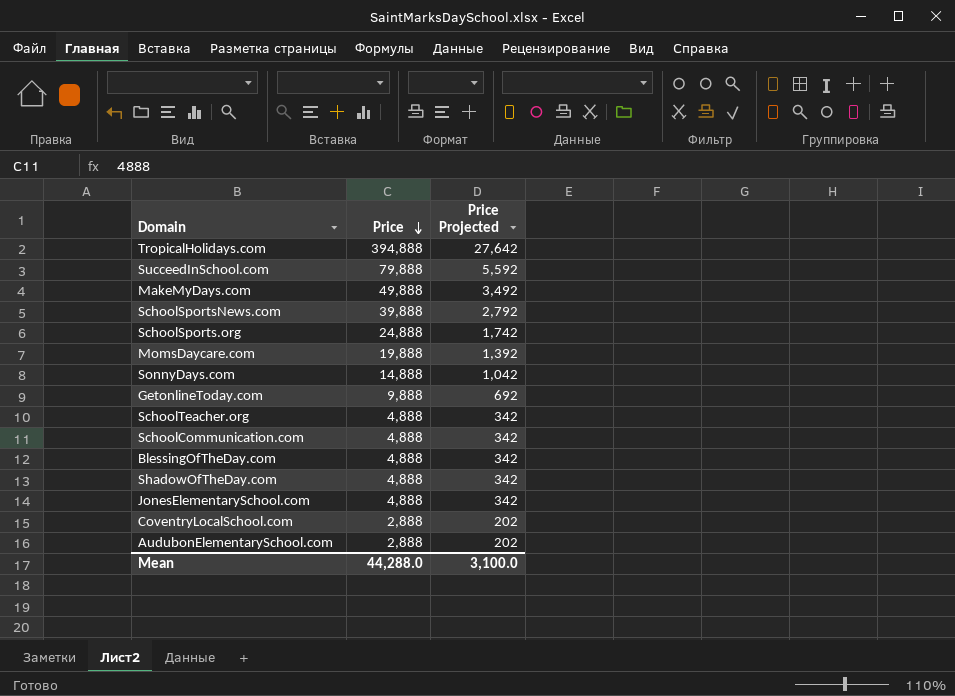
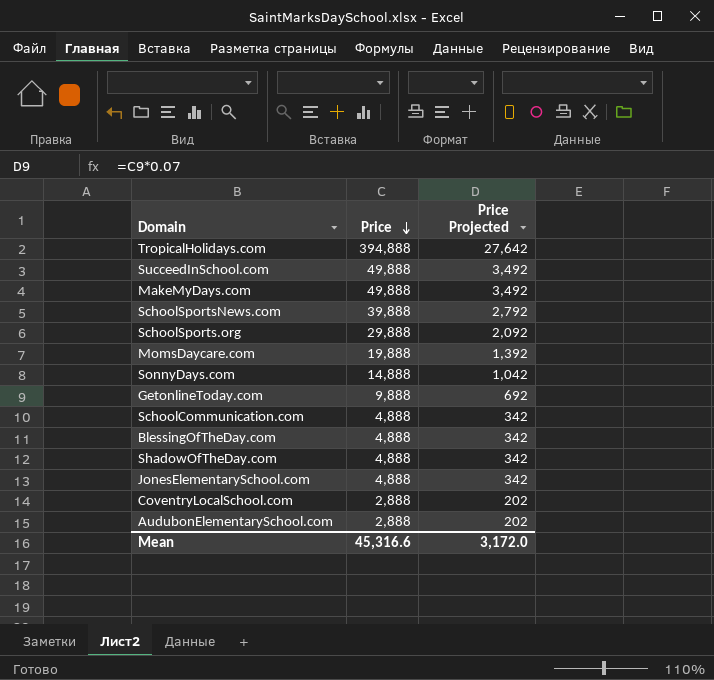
row SchoolTeacher.org: 4,888 | 342 -> none
SucceedInSchool.com | Price: 79,888 -> 49,888
SucceedInSchool.com | Price Projected: 5,592 -> 3,492
SchoolSports.org | Price: 24,888 -> 29,888
SchoolSports.org | Price Projected: 1,742 -> 2,092
Mean | Price: 44,288.0 -> 45,316.6
Mean | Price Projected: 3,100.0 -> 3,172.0

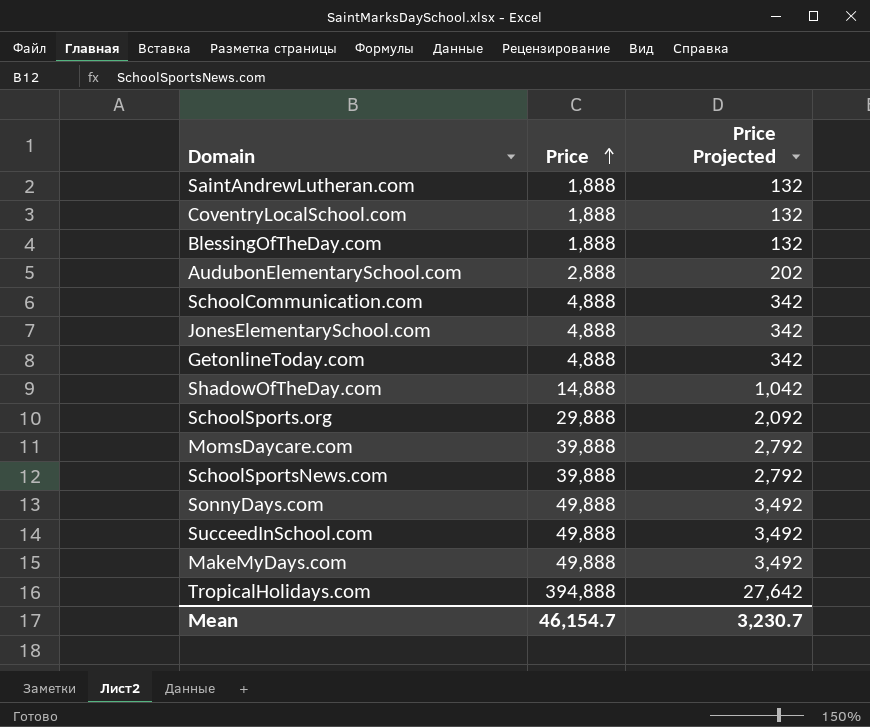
row order: Price descending -> Price ascending
row SaintAndrewLutheran.com: none -> 1,888 | 132
CoventryLocalSchool.com | Price: 2,888 -> 1,888
CoventryLocalSchool.com | Price Projected: 202 -> 132
BlessingOfTheDay.com | Price: 4,888 -> 1,888
BlessingOfTheDay.com | Price Projected: 342 -> 132
GetonlineToday.com | Price: 9,888 -> 4,888
GetonlineToday.com | Price Projected: 692 -> 342
ShadowOfTheDay.com | Price: 4,888 -> 14,888
ShadowOfTheDay.com | Price Projected: 342 -> 1,042
MomsDaycare.com | Price: 19,888 -> 39,888
MomsDaycare.com | Price Projected: 1,392 -> 2,792
SonnyDays.com | Price: 14,888 -> 49,888
SonnyDays.com | Price Projected: 1,042 -> 3,492
Mean | Price: 45,316.6 -> 46,154.7
Mean | Price Projected: 3,172.0 -> 3,230.7

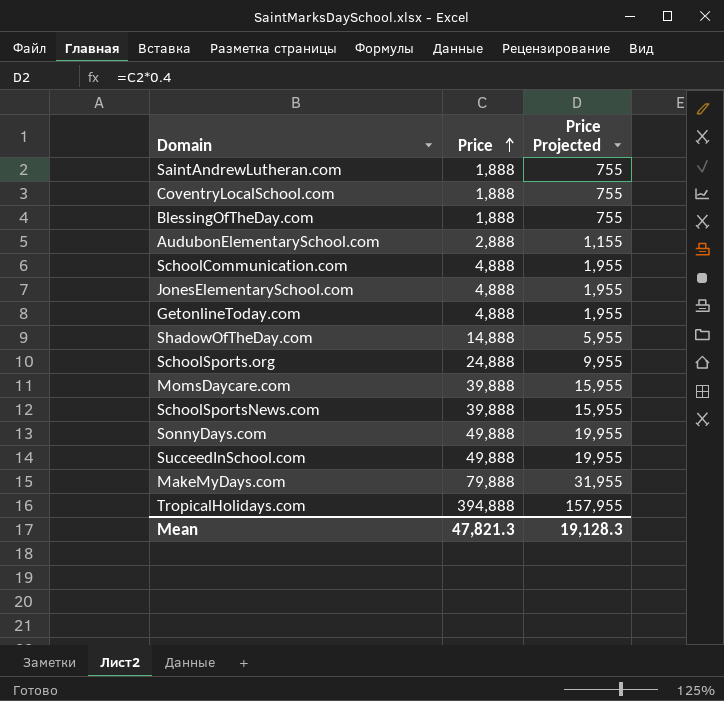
column Price Projected | formula: [Price] * 0.07 -> [Price] * 0.4
SchoolSports.org | Price: 29,888 -> 24,888
MakeMyDays.com | Price: 49,888 -> 79,888
Mean | Price: 46,154.7 -> 47,821.3
Mean | Price Projected: 3,230.7 -> 19,128.3

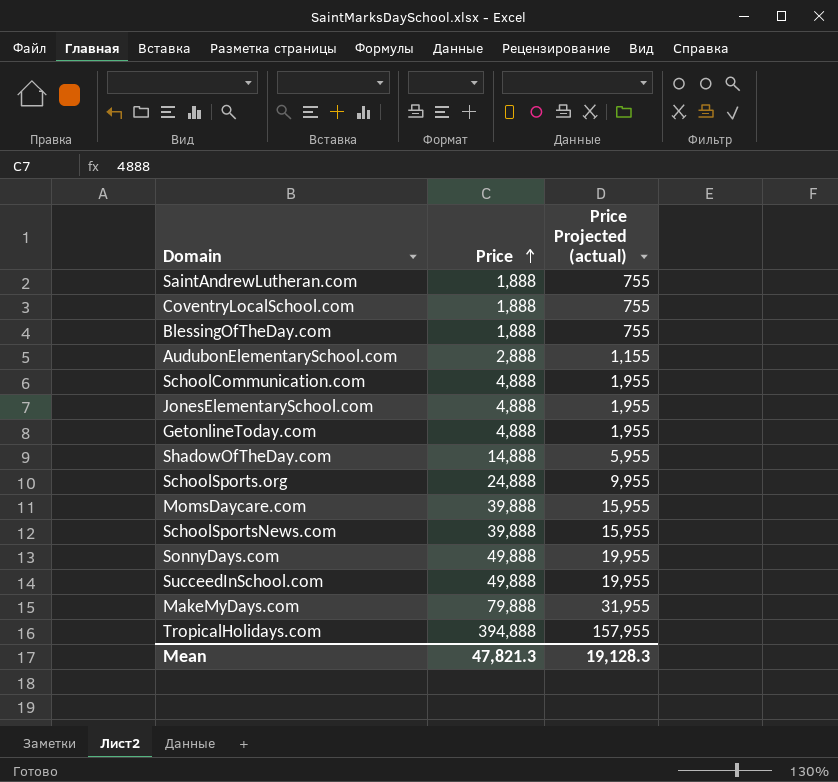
column name: Price Projected -> Price Projected (actual)

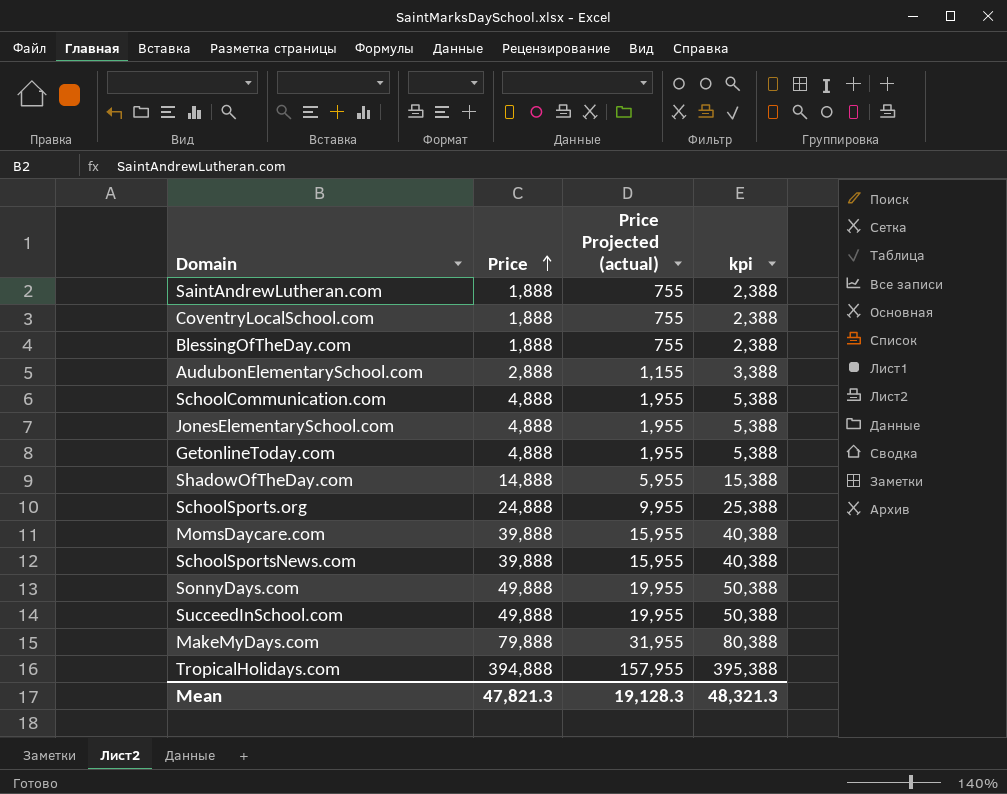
column kpi | formula: none -> [Price] + 500

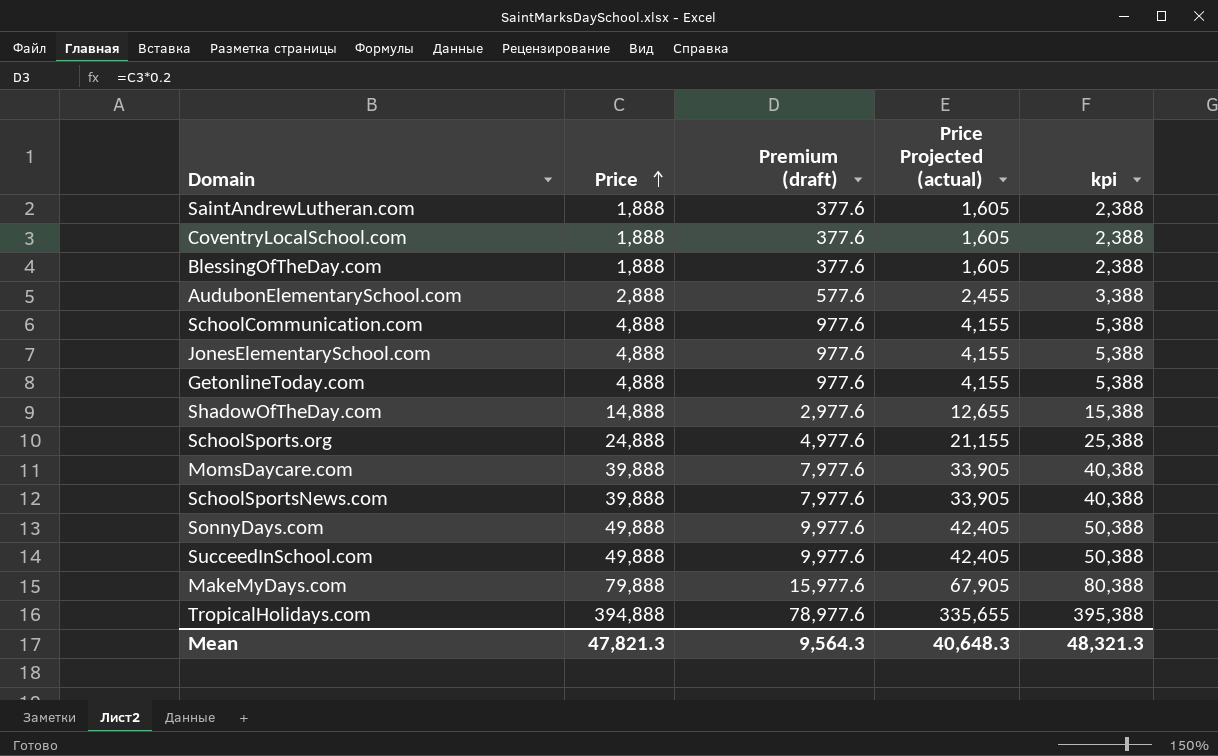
column Premium (draft) | formula: none -> [Price] * 0.2
column Price Projected (actual) | formula: [Price] * 0.4 -> [Price] * 0.85
Mean | Price Projected (actual): 19,128.3 -> 40,648.3

